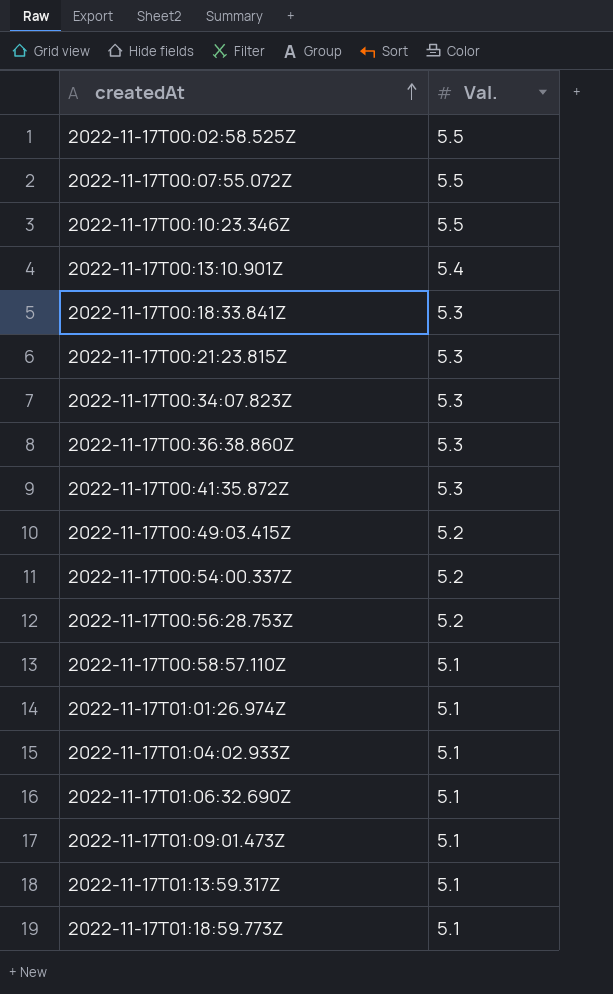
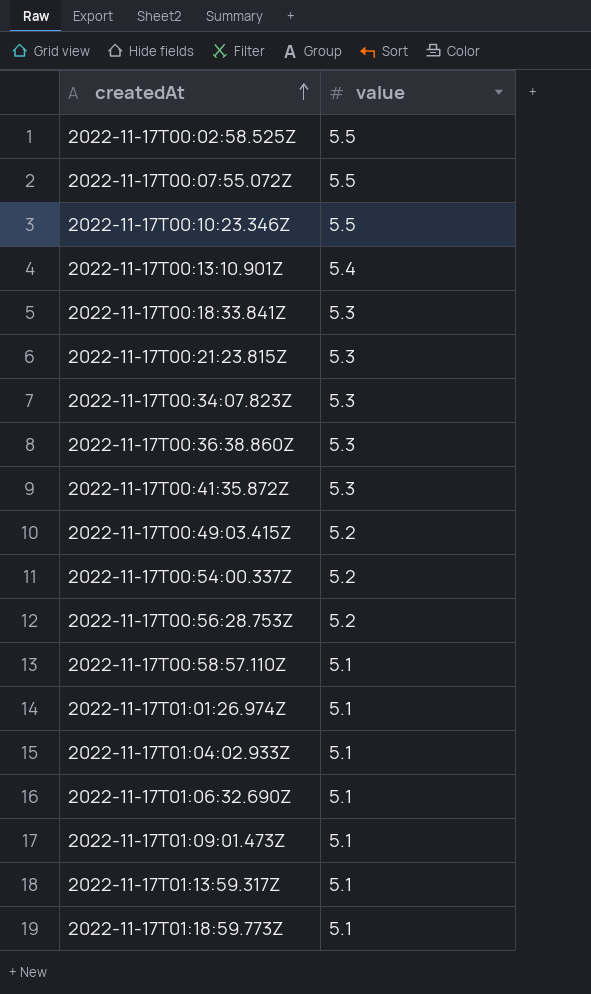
column name: Val. -> value

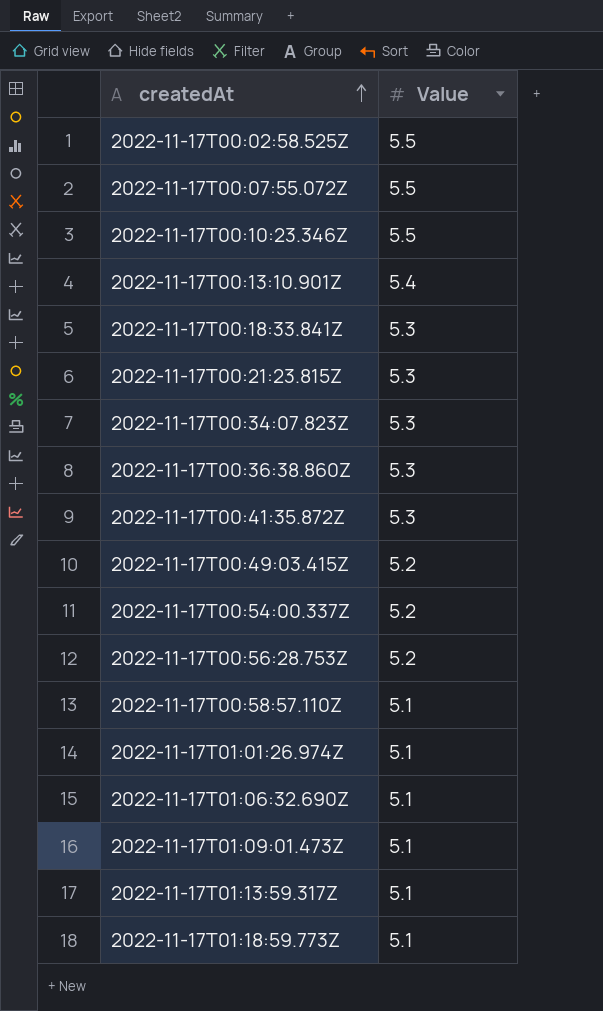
column name: value -> Value
row 2022-11-17T01:04:02.933Z: 5.1 -> none

